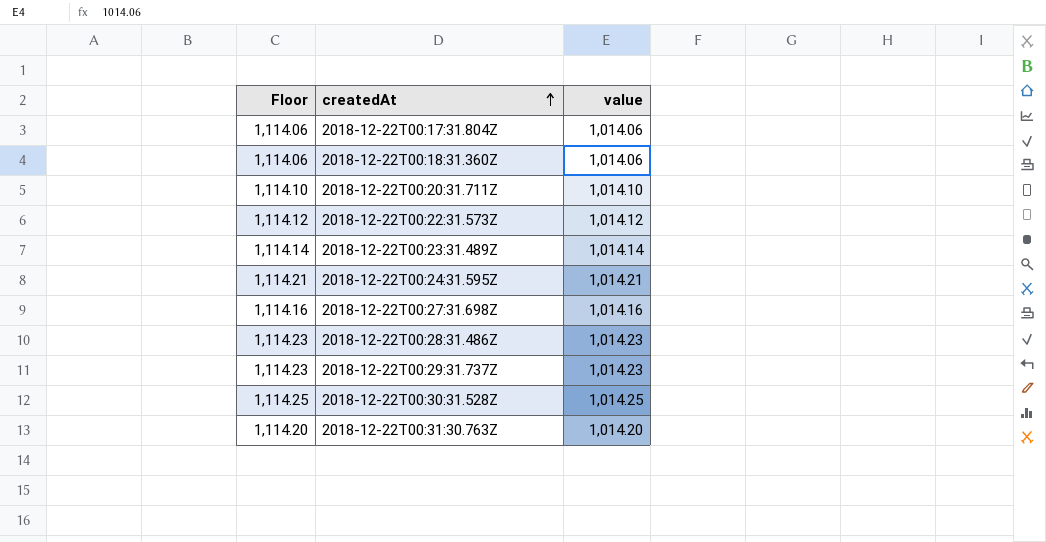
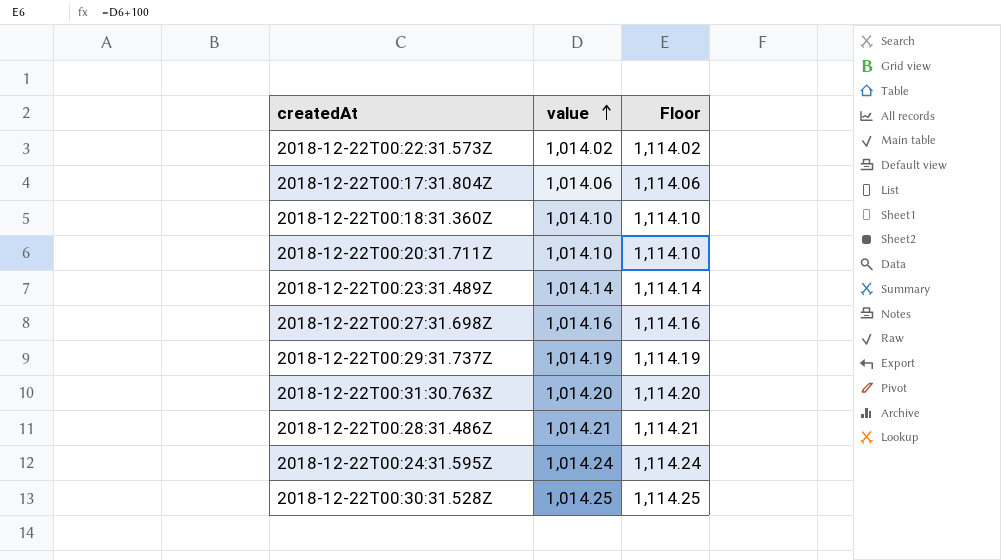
row order: createdAt ascending -> value ascending
column Floor | position: 1 -> 3
2018-12-22T00:22:31.573Z | value: 1,014.12 -> 1,014.02
2018-12-22T00:22:31.573Z | Floor: 1,114.12 -> 1,114.02
2018-12-22T00:18:31.360Z | value: 1,014.06 -> 1,014.10
2018-12-22T00:18:31.360Z | Floor: 1,114.06 -> 1,114.10
2018-12-22T00:29:31.737Z | value: 1,014.23 -> 1,014.19
2018-12-22T00:29:31.737Z | Floor: 1,114.23 -> 1,114.19
2018-12-22T00:28:31.486Z | value: 1,014.23 -> 1,014.21
2018-12-22T00:28:31.486Z | Floor: 1,114.23 -> 1,114.21
2018-12-22T00:24:31.595Z | value: 1,014.21 -> 1,014.24
2018-12-22T00:24:31.595Z | Floor: 1,114.21 -> 1,114.24

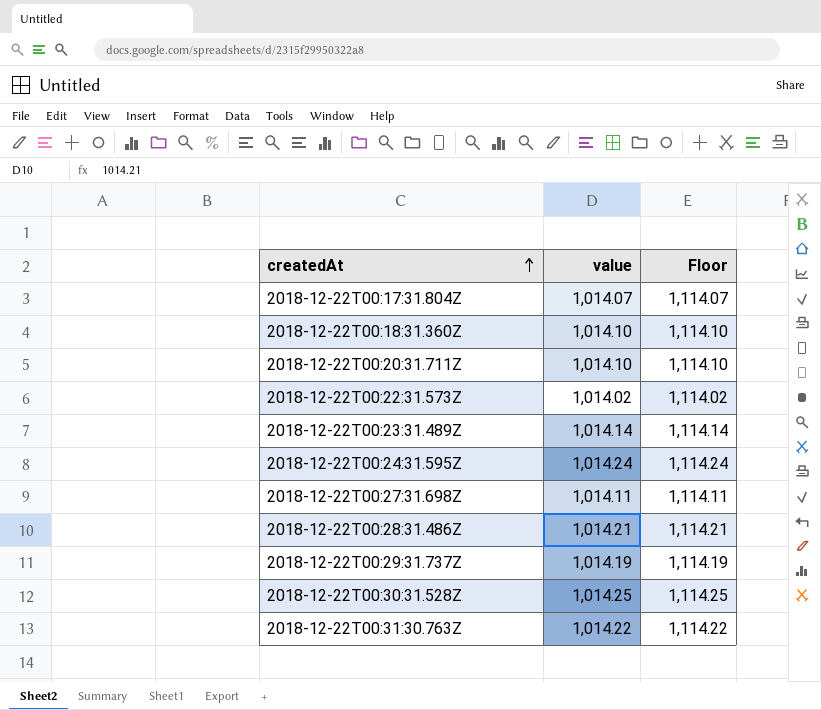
row order: value ascending -> createdAt ascending
2018-12-22T00:17:31.804Z | value: 1,014.06 -> 1,014.07
2018-12-22T00:17:31.804Z | Floor: 1,114.06 -> 1,114.07
2018-12-22T00:27:31.698Z | value: 1,014.16 -> 1,014.11
2018-12-22T00:27:31.698Z | Floor: 1,114.16 -> 1,114.11
2018-12-22T00:31:30.763Z | value: 1,014.20 -> 1,014.22
2018-12-22T00:31:30.763Z | Floor: 1,114.20 -> 1,114.22

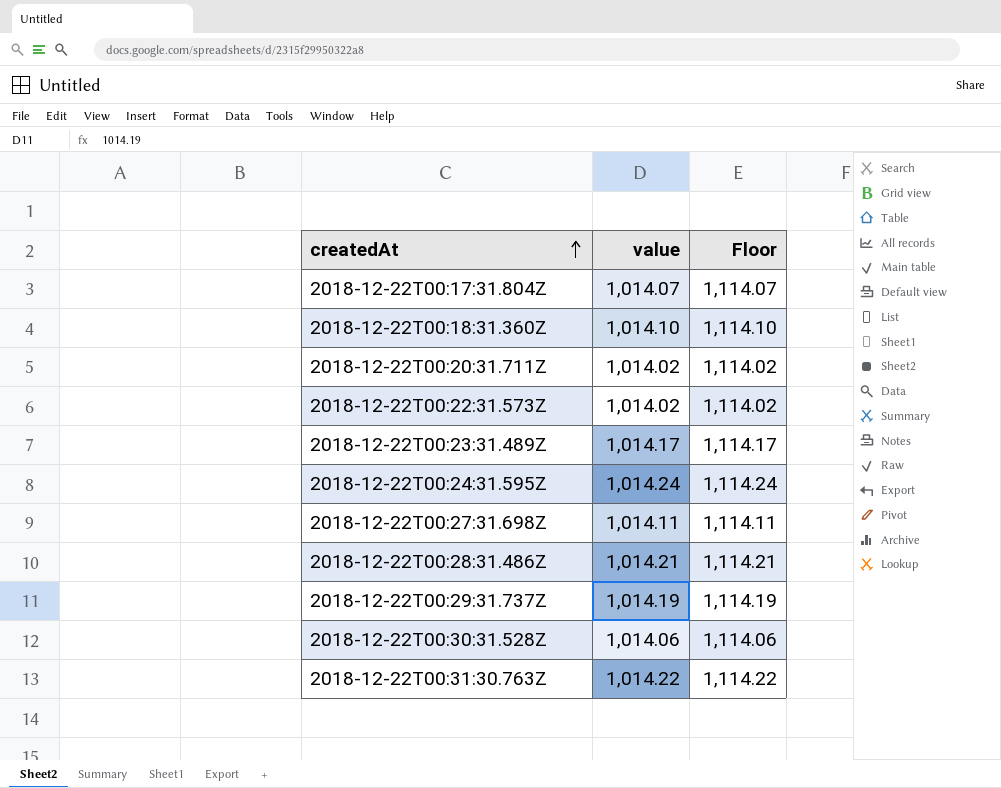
2018-12-22T00:20:31.711Z | value: 1,014.10 -> 1,014.02
2018-12-22T00:20:31.711Z | Floor: 1,114.10 -> 1,114.02
2018-12-22T00:23:31.489Z | value: 1,014.14 -> 1,014.17
2018-12-22T00:23:31.489Z | Floor: 1,114.14 -> 1,114.17
2018-12-22T00:30:31.528Z | value: 1,014.25 -> 1,014.06
2018-12-22T00:30:31.528Z | Floor: 1,114.25 -> 1,114.06

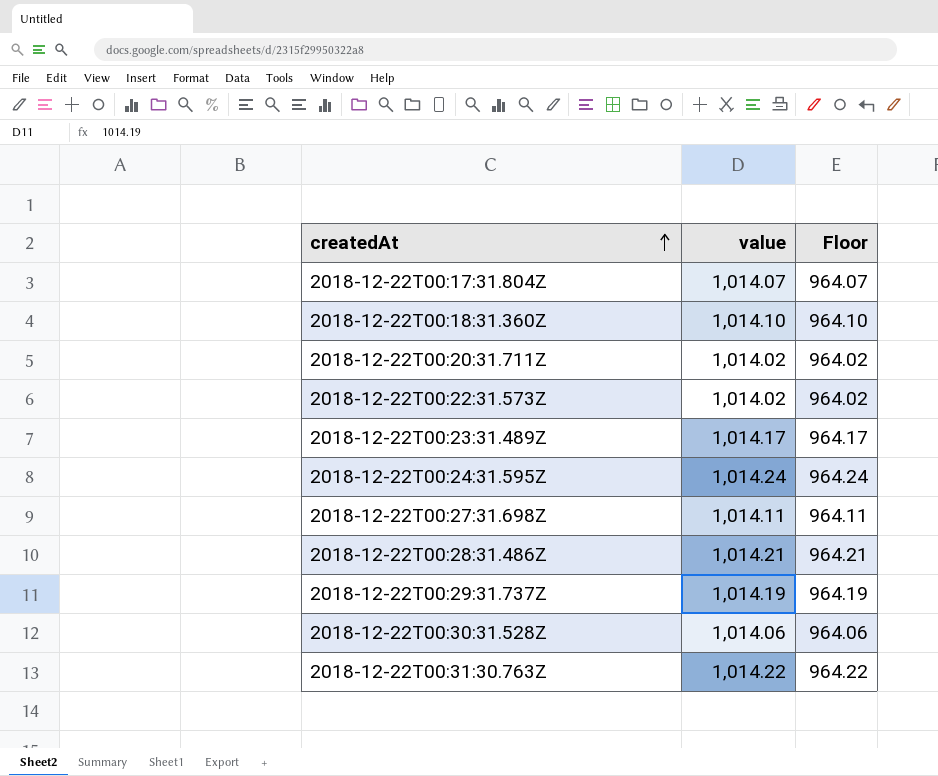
column Floor | formula: [value] + 100 -> [value] - 50

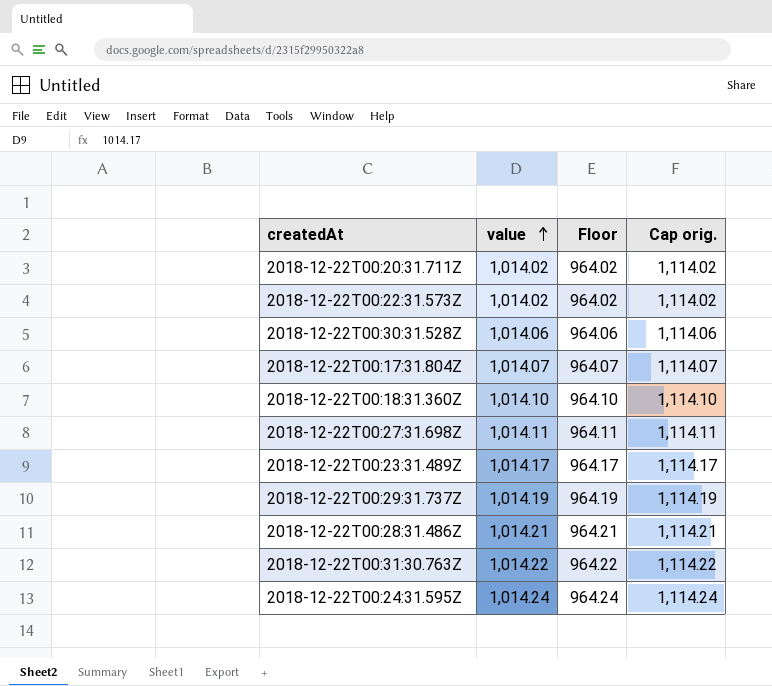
row order: createdAt ascending -> value ascending
column Cap orig. | formula: none -> [value] + 100

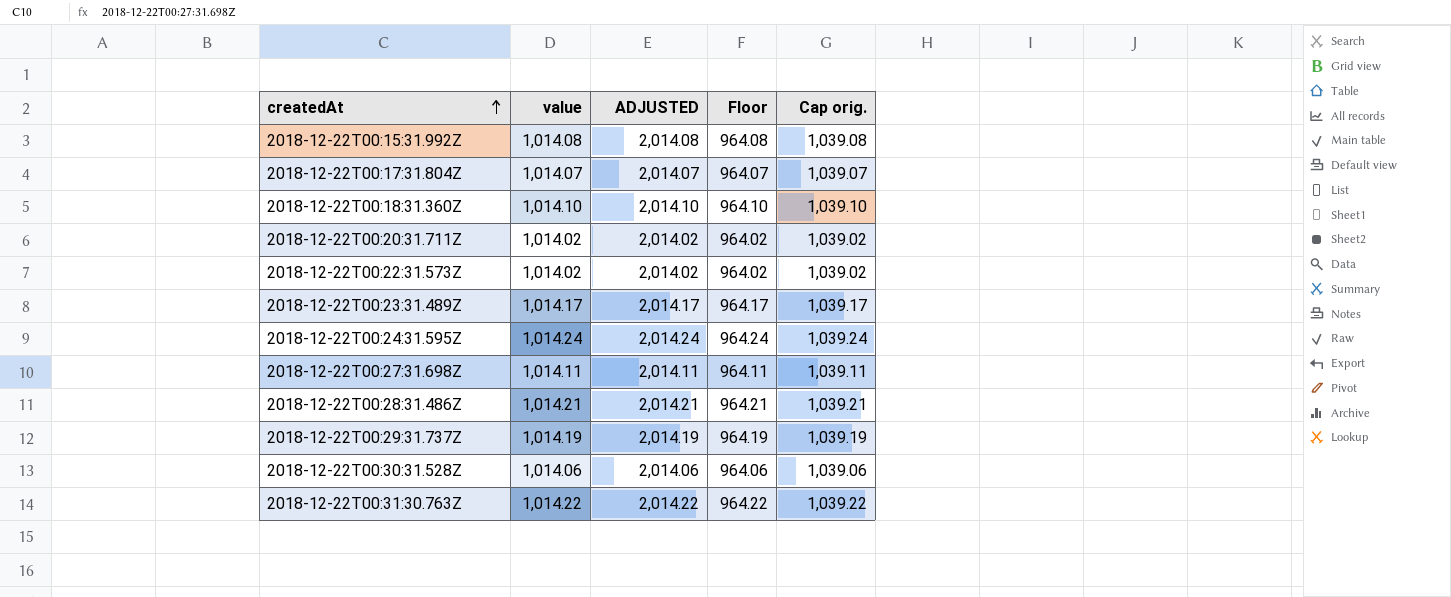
row order: value ascending -> createdAt ascending
column ADJUSTED | formula: none -> [value] + 1000
column Cap orig. | formula: [value] + 100 -> [value] + 25
row 2018-12-22T00:15:31.992Z: none -> 1,014.08 | 2,014.08 | 964.08 | 1,039.08

